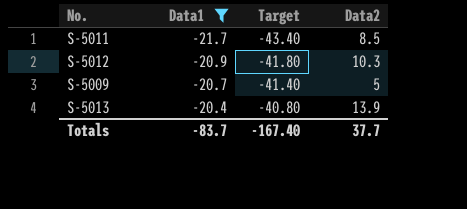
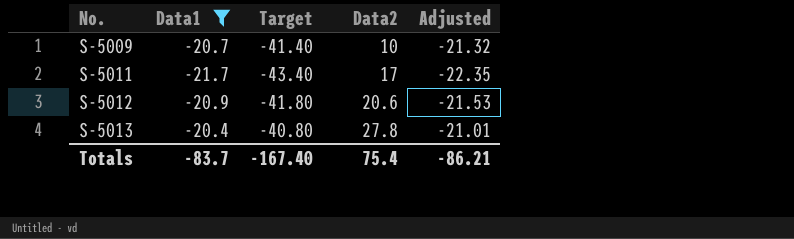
row order: Data1 ascending -> No. ascending
column Adjusted | formula: none -> [Data1] * 1.03
S-5009 | Data2: 5 -> 10
S-5011 | Data2: 8.5 -> 17
S-5012 | Data2: 10.3 -> 20.6
S-5013 | Data2: 13.9 -> 27.8
Totals | Data2: 37.7 -> 75.4

